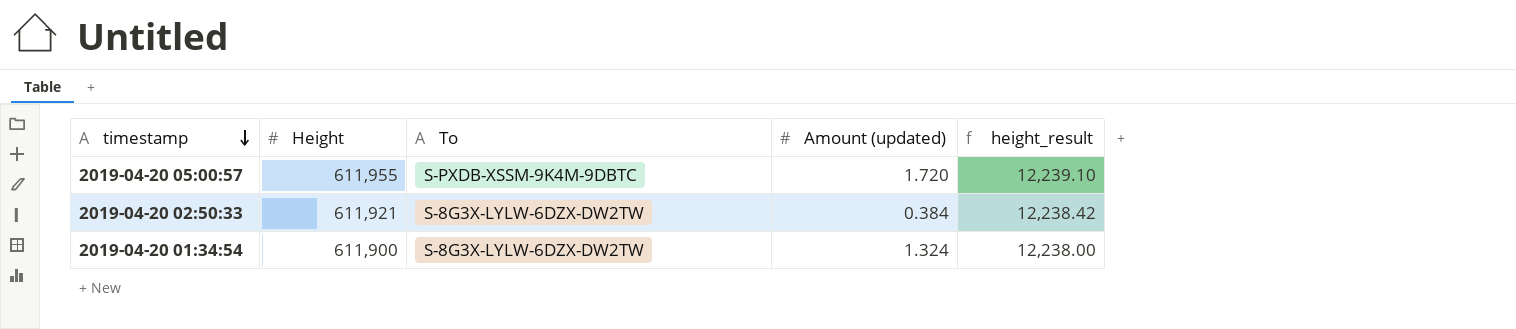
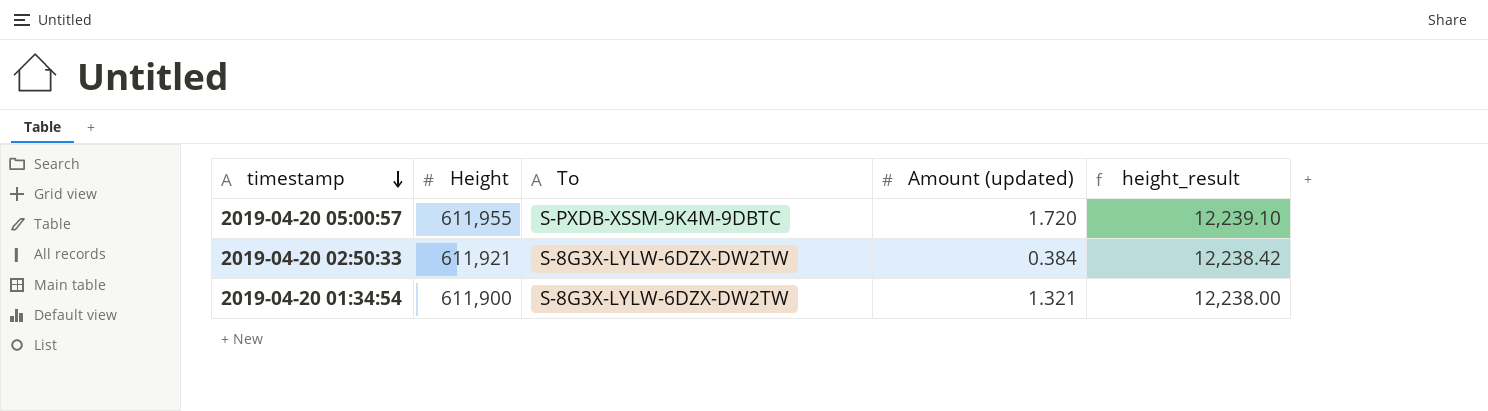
2019-04-20 01:34:54 | Amount (updated): 1.324 -> 1.321

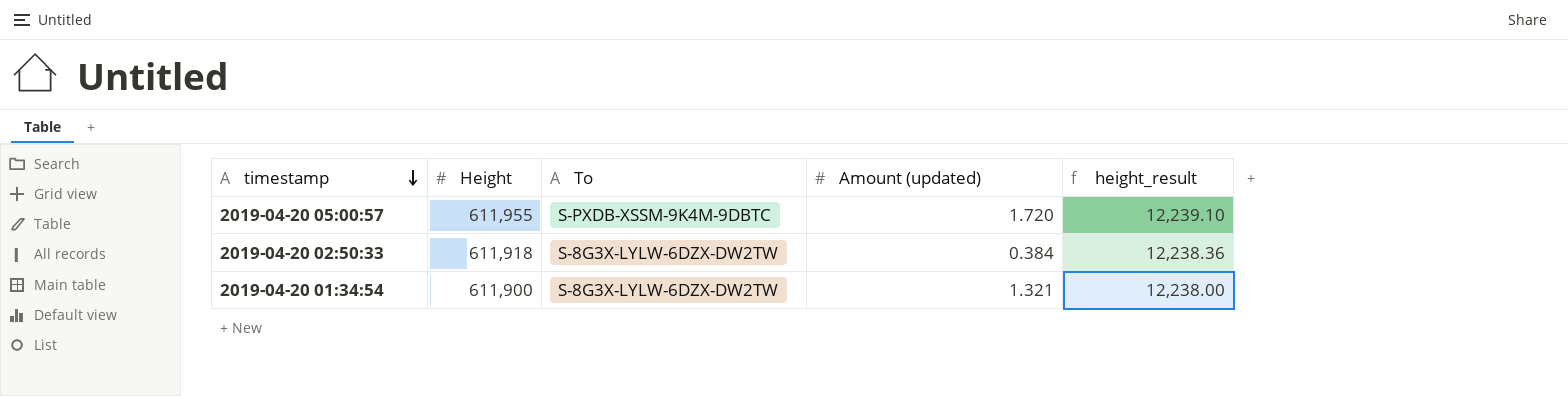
2019-04-20 02:50:33 | Height: 611,921 -> 611,918
2019-04-20 02:50:33 | height_result: 12,238.42 -> 12,238.36

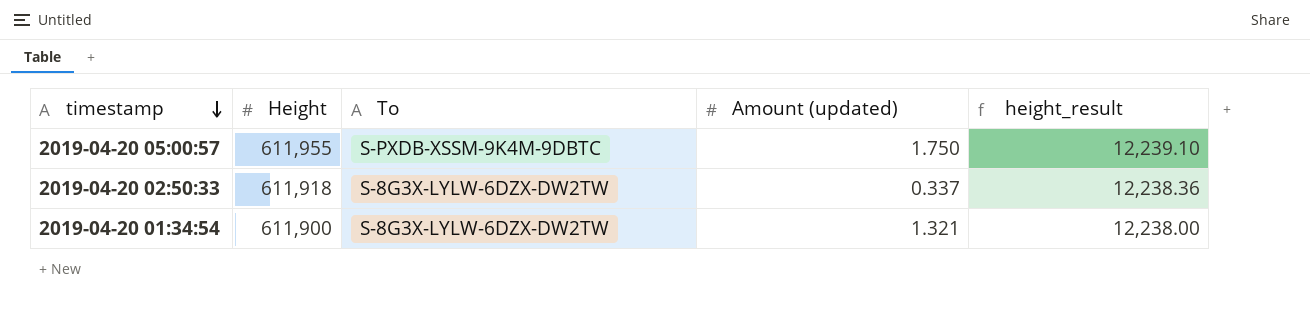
2019-04-20 05:00:57 | Amount (updated): 1.720 -> 1.750
2019-04-20 02:50:33 | Amount (updated): 0.384 -> 0.337

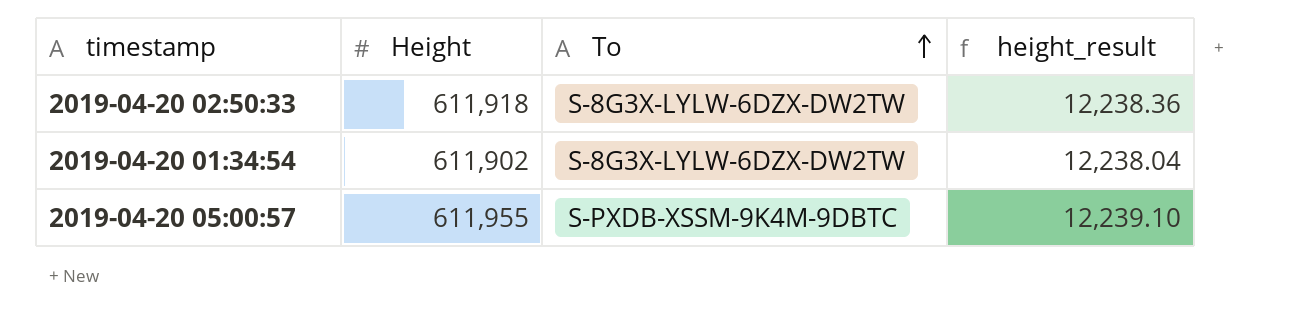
row order: timestamp descending -> To ascending
column Amount (updated) | position: 4 -> none
2019-04-20 01:34:54 | Height: 611,900 -> 611,902
2019-04-20 01:34:54 | height_result: 12,238.00 -> 12,238.04

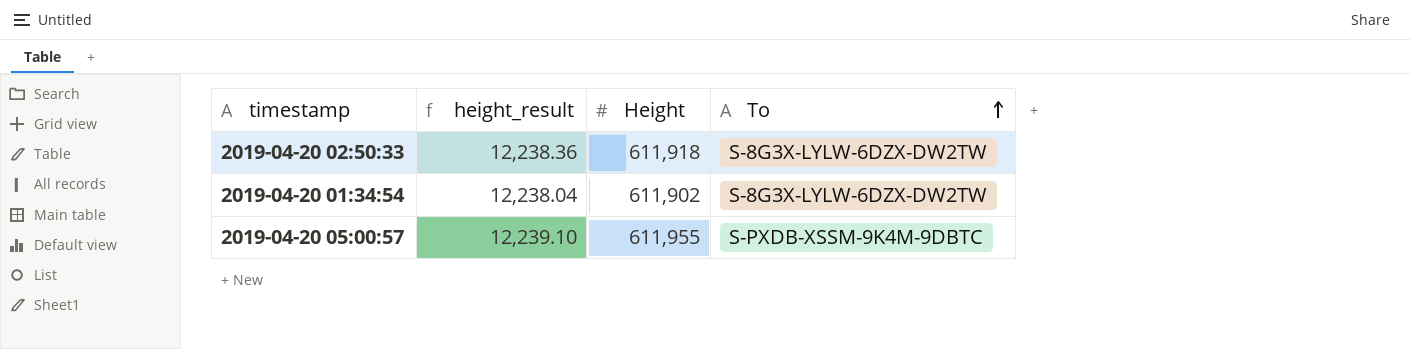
column height_result | position: 4 -> 2

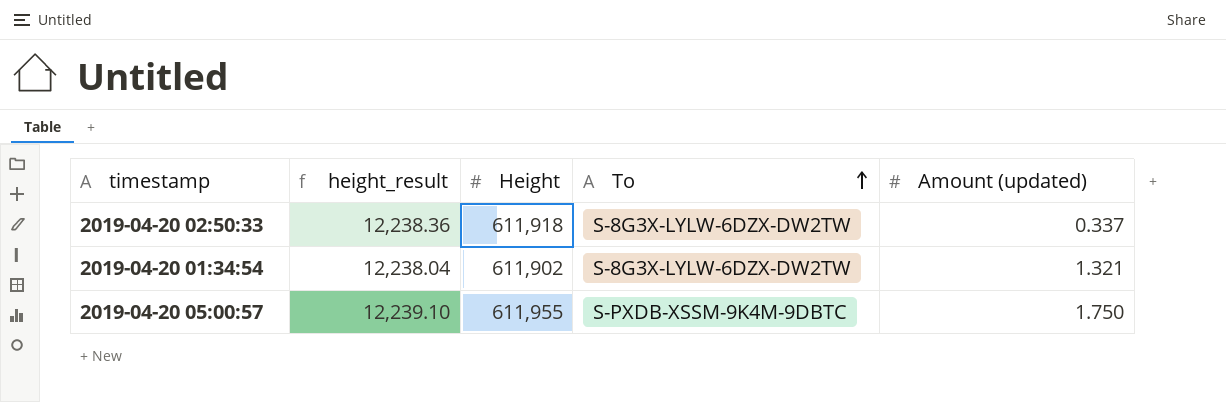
column Amount (updated) | position: none -> 5

